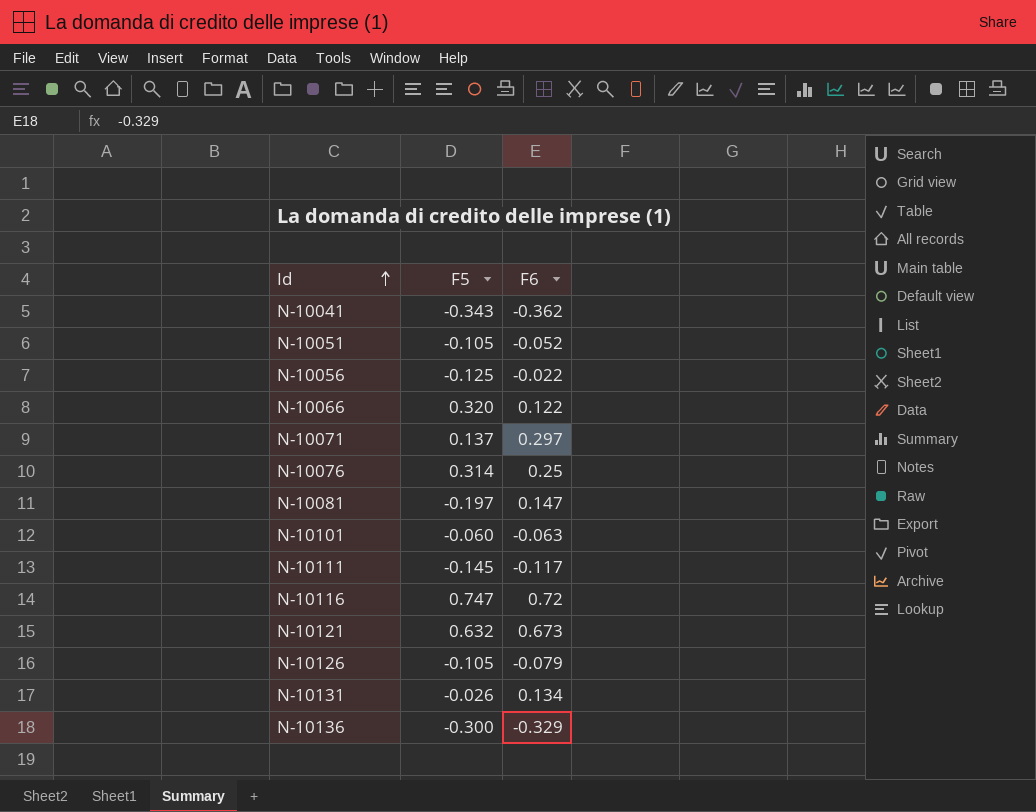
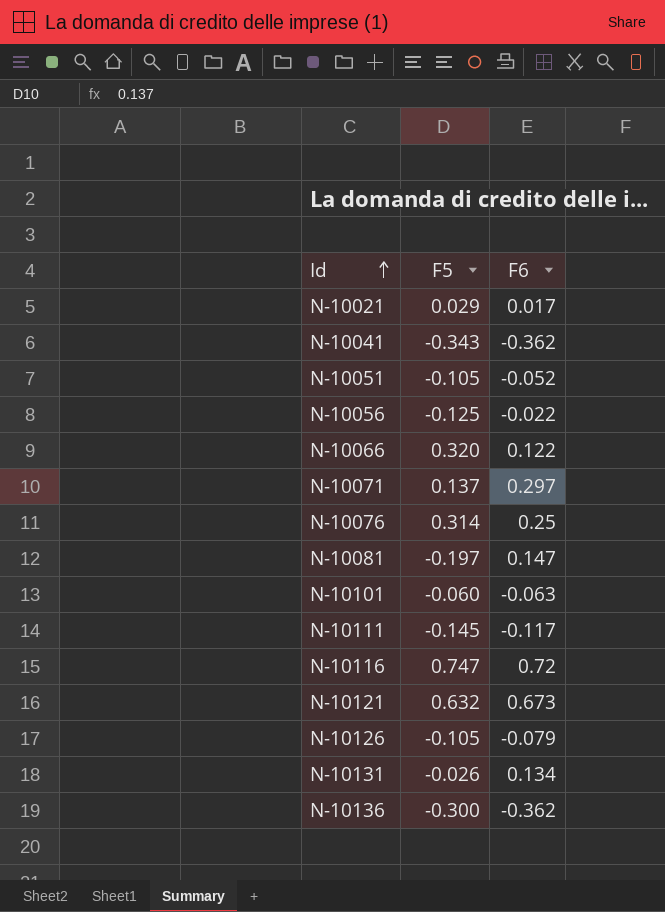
row N-10021: none -> 0.029 | 0.017
N-10136 | F6: -0.329 -> -0.362

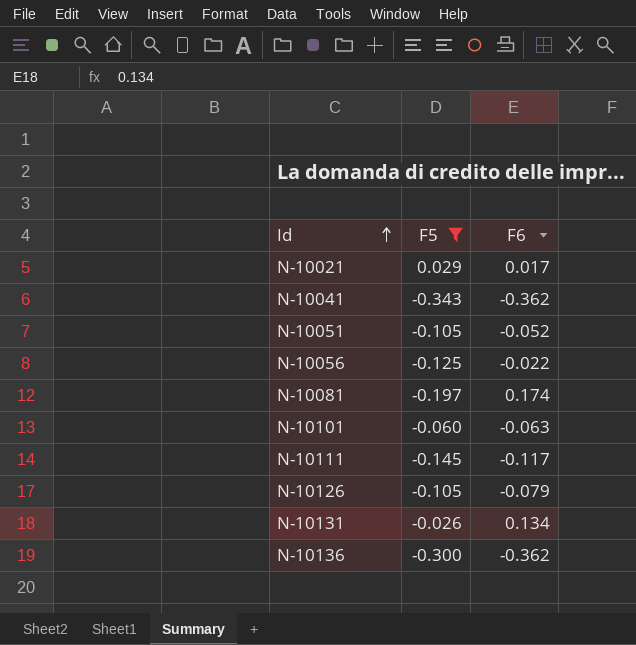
filter: none -> F5 <= 0.029
N-10081 | F6: 0.147 -> 0.174

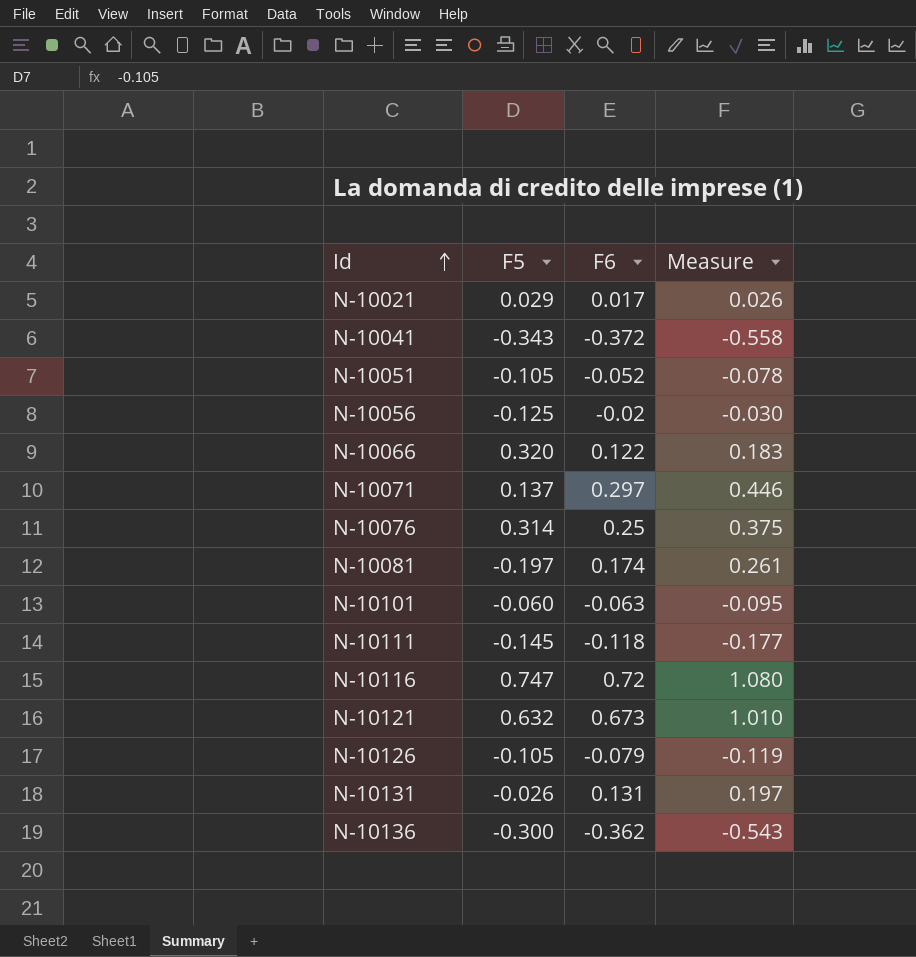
filter: F5 <= 0.029 -> none
column Measure | formula: none -> [F6] * 1.5
N-10041 | F6: -0.362 -> -0.372
N-10056 | F6: -0.022 -> -0.02
N-10111 | F6: -0.117 -> -0.118
N-10131 | F6: 0.134 -> 0.131

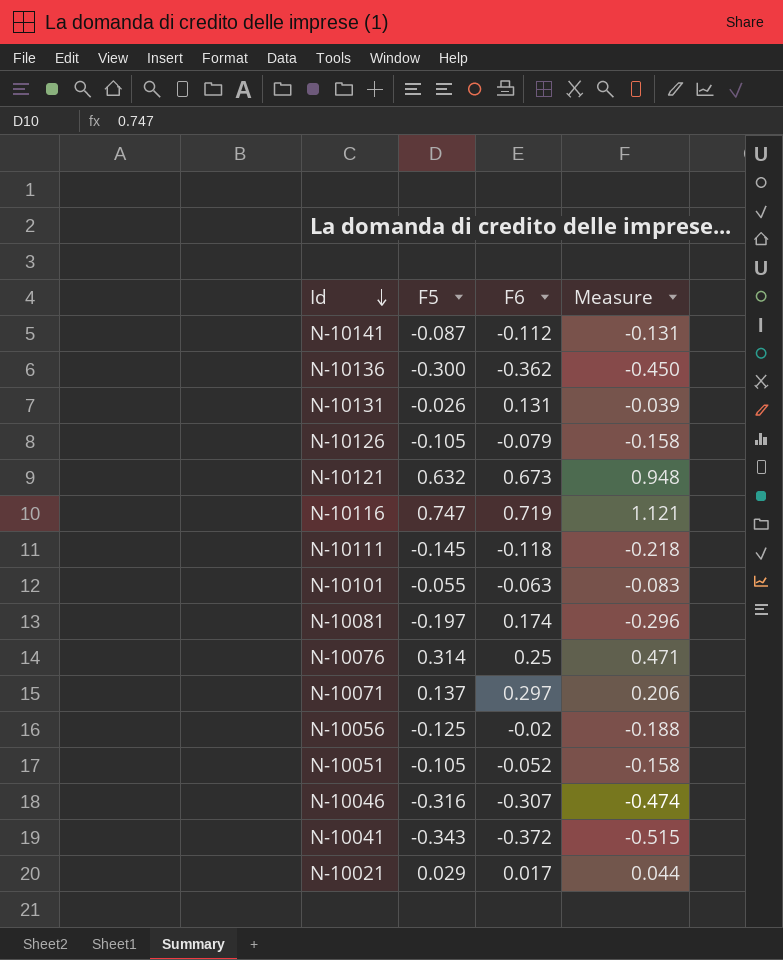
row order: Id ascending -> Id descending
column Measure | formula: [F6] * 1.5 -> [F5] * 1.5
row N-10066: 0.320 | 0.122 | 0.183 -> none
row N-10141: none -> -0.087 | -0.112 | -0.131
N-10116 | F6: 0.72 -> 0.719
N-10101 | F5: -0.060 -> -0.055
row N-10046: none -> -0.316 | -0.307 | -0.474

